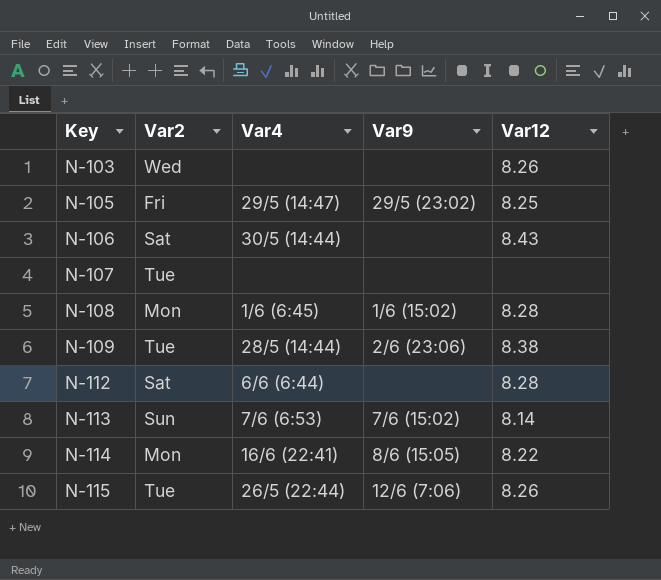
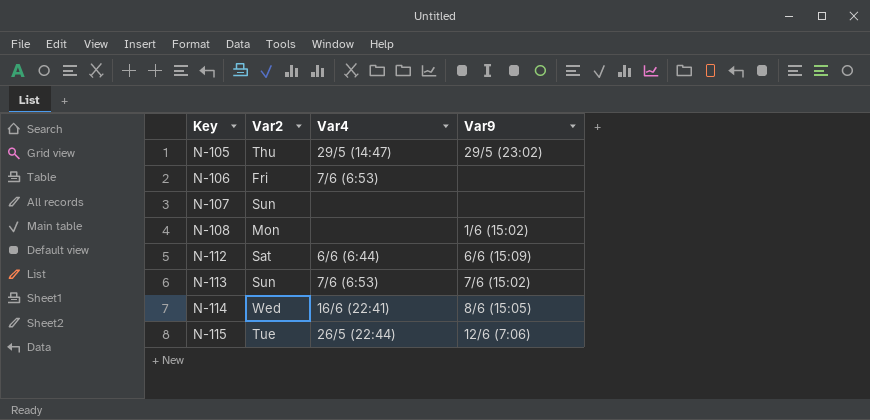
column Var12 | position: 5 -> none
row N-103: Wed | none | none | 8.26 -> none
row N-109: Tue | 28/5 (14:44) | 2/6 (23:06) | 8.38 -> none
N-105 | Var2: Fri -> Thu
N-106 | Var2: Sat -> Fri
N-106 | Var4: 30/5 (14:44) -> 7/6 (6:53)
N-107 | Var2: Tue -> Sun
N-108 | Var4: 1/6 (6:45) -> none
N-112 | Var9: none -> 6/6 (15:09)
N-114 | Var2: Mon -> Wed

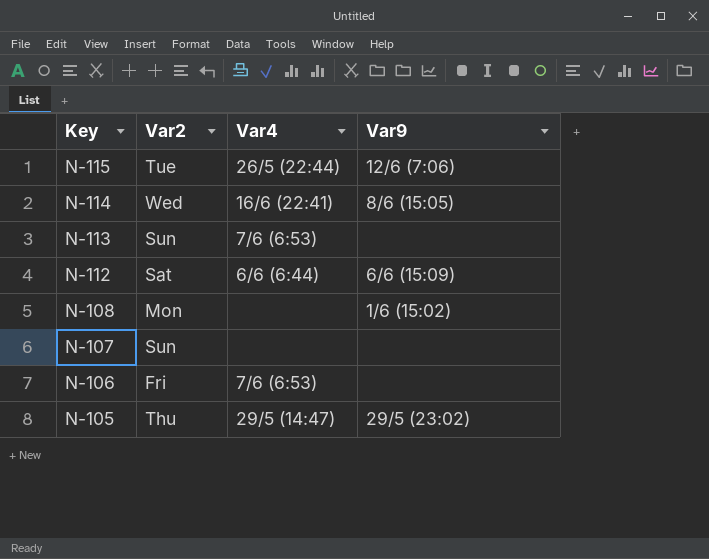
row order: Key ascending -> Key descending
N-113 | Var9: 7/6 (15:02) -> none

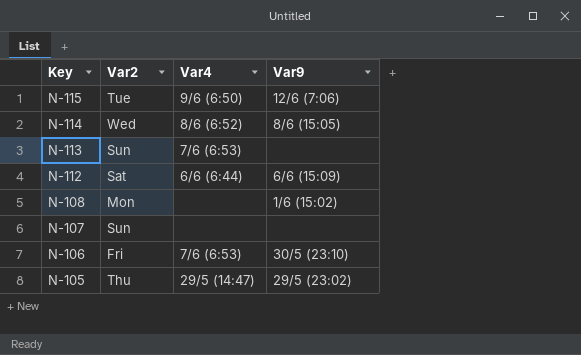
N-115 | Var4: 26/5 (22:44) -> 9/6 (6:50)
N-114 | Var4: 16/6 (22:41) -> 8/6 (6:52)
N-106 | Var9: none -> 30/5 (23:10)

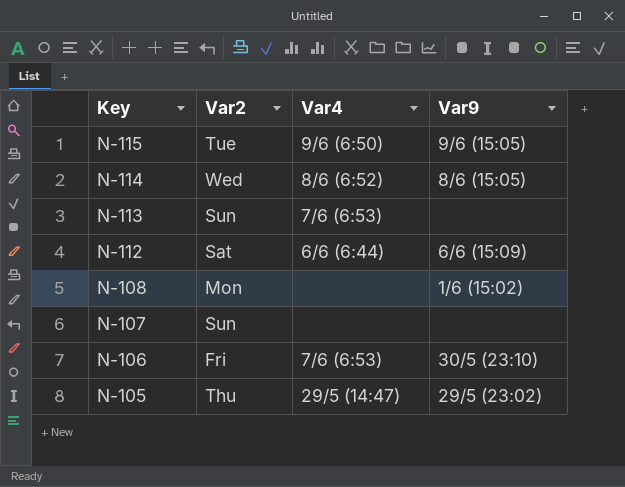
N-115 | Var9: 12/6 (7:06) -> 9/6 (15:05)

